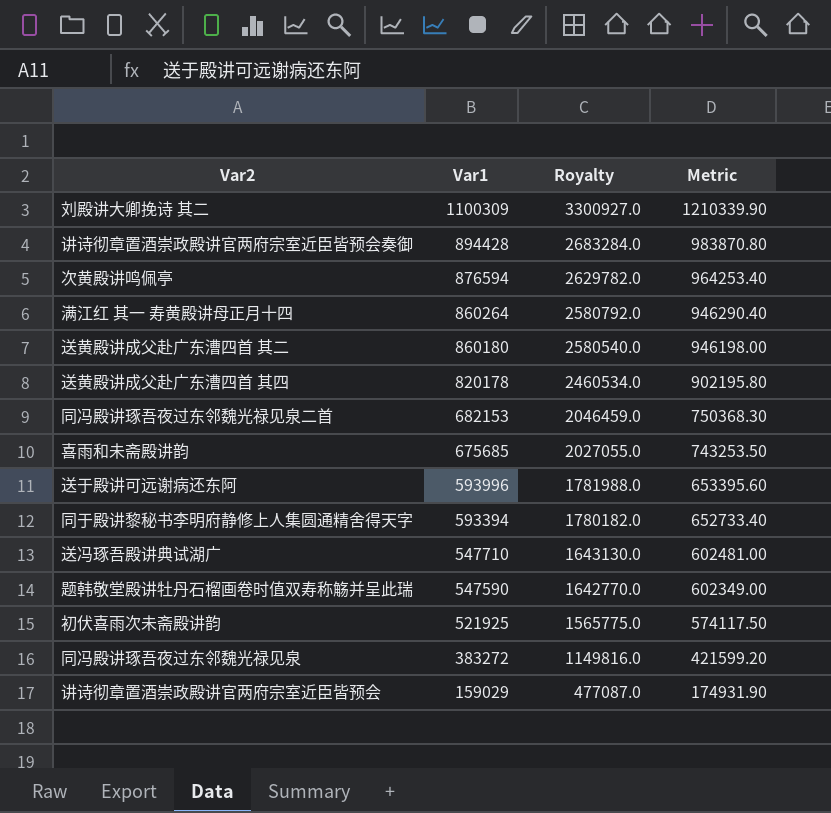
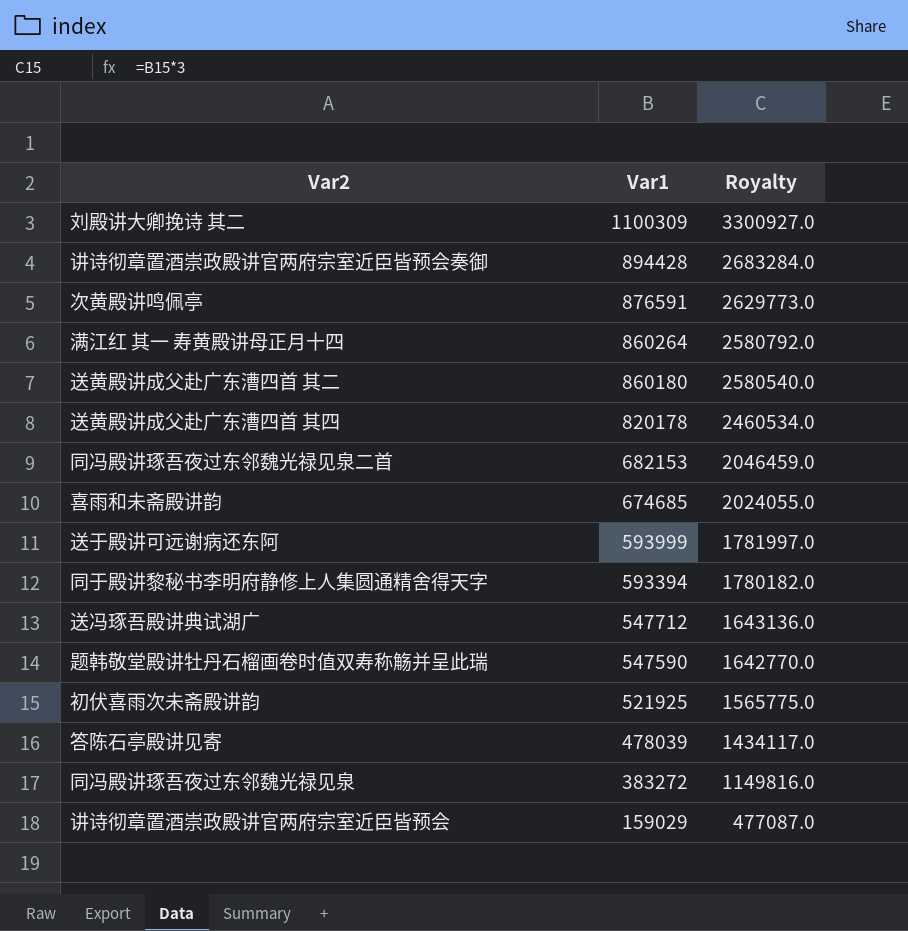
column Metric | formula: [Var1] * 1.1 -> none
次黄殿讲鸣佩亭 | Var1: 876594 -> 876591
次黄殿讲鸣佩亭 | Royalty: 2629782.0 -> 2629773.0
喜雨和未斋殿讲韵 | Var1: 675685 -> 674685
喜雨和未斋殿讲韵 | Royalty: 2027055.0 -> 2024055.0
送于殿讲可远谢病还东阿 | Var1: 593996 -> 593999
送于殿讲可远谢病还东阿 | Royalty: 1781988.0 -> 1781997.0
送冯琢吾殿讲典试湖广 | Var1: 547710 -> 547712
送冯琢吾殿讲典试湖广 | Royalty: 1643130.0 -> 1643136.0
row 答陈石亭殿讲见寄: none -> 478039 | 1434117.0

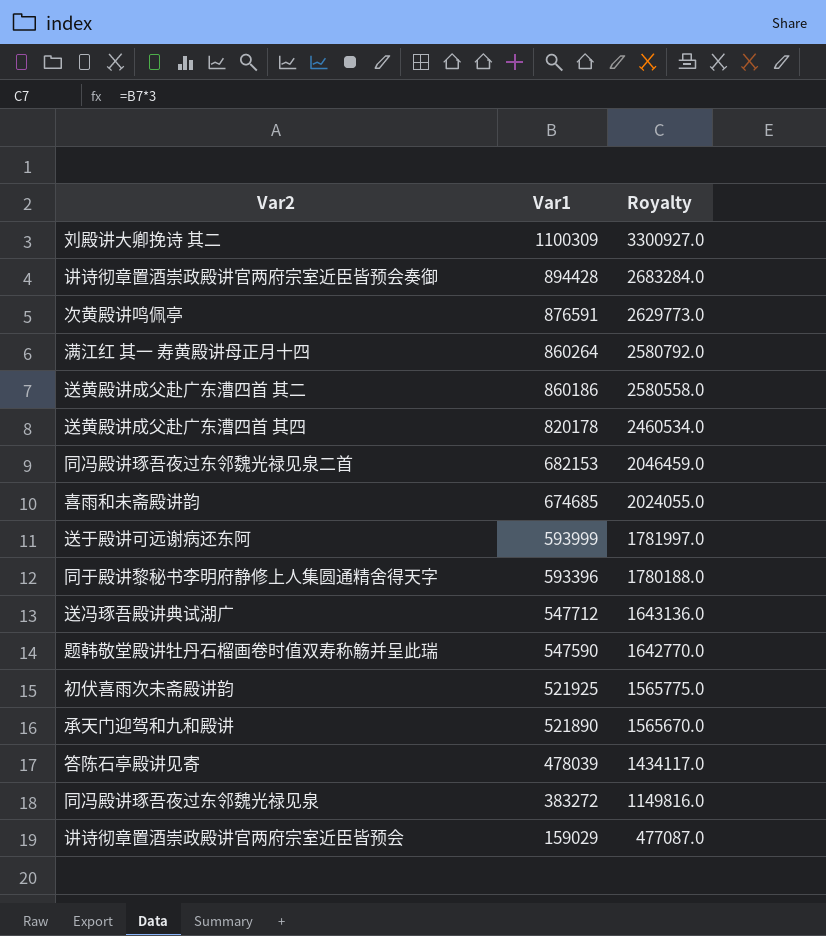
送黄殿讲成父赴广东漕四首 其二 | Var1: 860180 -> 860186
送黄殿讲成父赴广东漕四首 其二 | Royalty: 2580540.0 -> 2580558.0
同于殿讲黎秘书李明府静修上人集圆通精舍得天字 | Var1: 593394 -> 593396
同于殿讲黎秘书李明府静修上人集圆通精舍得天字 | Royalty: 1780182.0 -> 1780188.0
row 承天门迎驾和九和殿讲: none -> 521890 | 1565670.0

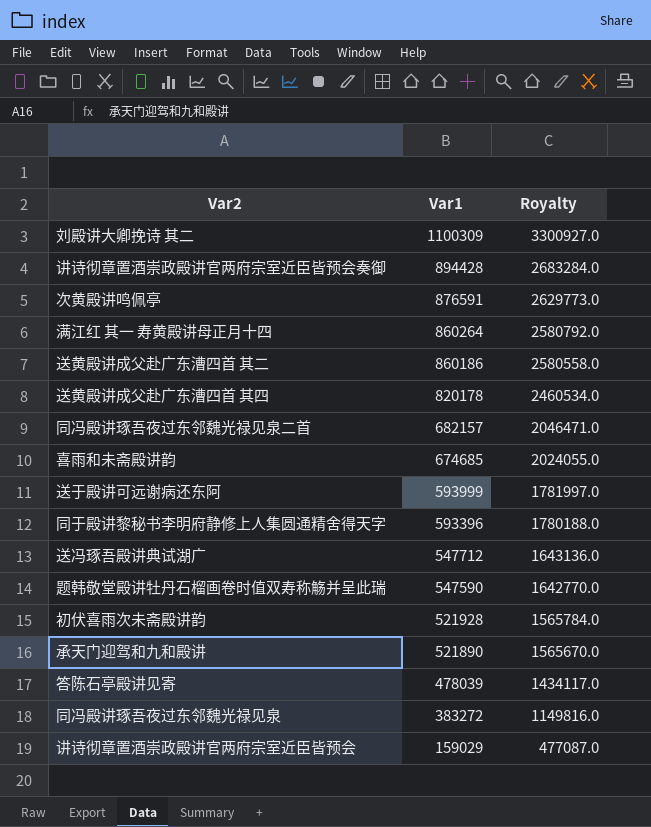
同冯殿讲琢吾夜过东邻魏光禄见泉二首 | Var1: 682153 -> 682157
同冯殿讲琢吾夜过东邻魏光禄见泉二首 | Royalty: 2046459.0 -> 2046471.0
初伏喜雨次未斋殿讲韵 | Var1: 521925 -> 521928
初伏喜雨次未斋殿讲韵 | Royalty: 1565775.0 -> 1565784.0

